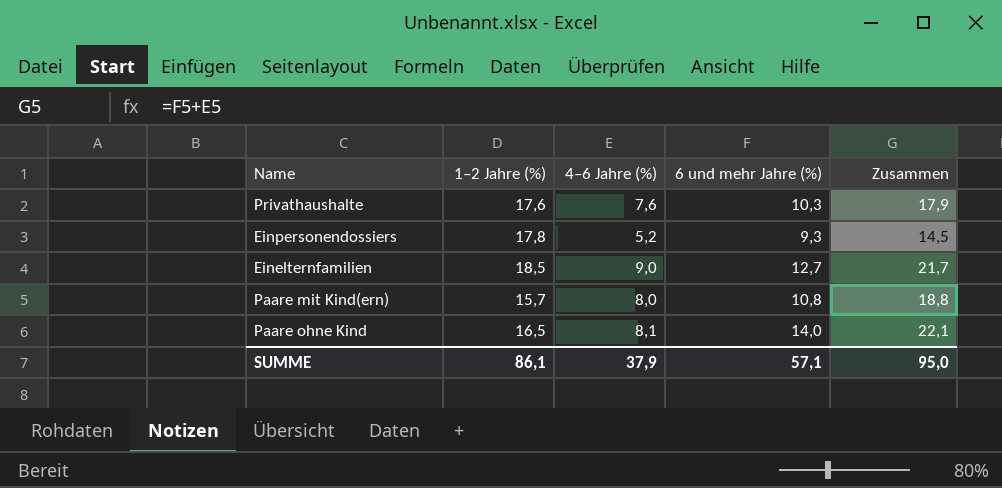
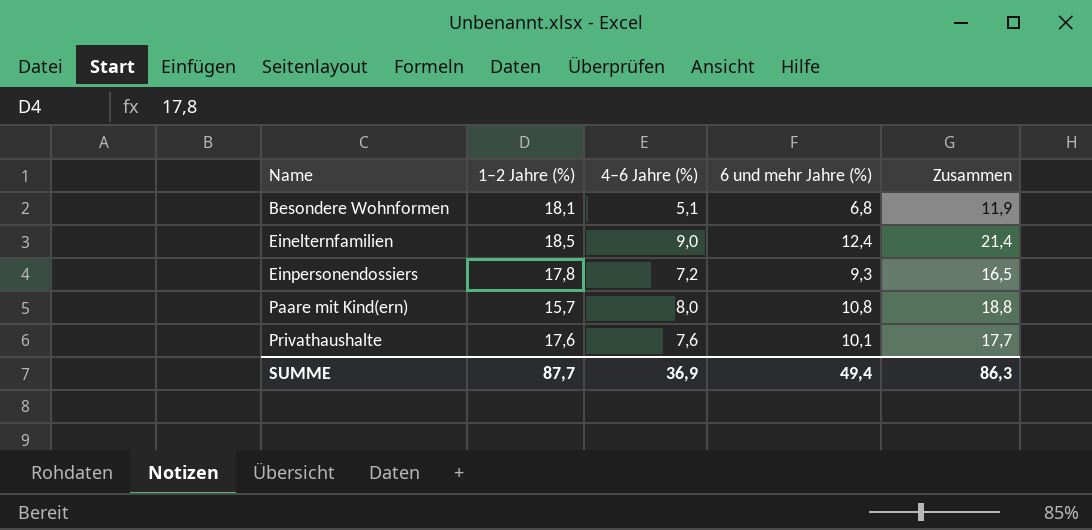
row order: none -> Name ascending
row Paare ohne Kind: 16,5 | 8,1 | 14,0 | 22,1 -> none
row Besondere Wohnformen: none -> 18,1 | 5,1 | 6,8 | 11,9
Einelternfamilien | 6 und mehr Jahre (%): 12,7 -> 12,4
Einelternfamilien | Zusammen: 21,7 -> 21,4
Einpersonendossiers | 4–6 Jahre (%): 5,2 -> 7,2
Einpersonendossiers | Zusammen: 14,5 -> 16,5
Privathaushalte | 6 und mehr Jahre (%): 10,3 -> 10,1
Privathaushalte | Zusammen: 17,9 -> 17,7
SUMME | 1–2 Jahre (%): 86,1 -> 87,7
SUMME | 4–6 Jahre (%): 37,9 -> 36,9
SUMME | 6 und mehr Jahre (%): 57,1 -> 49,4
SUMME | Zusammen: 95,0 -> 86,3

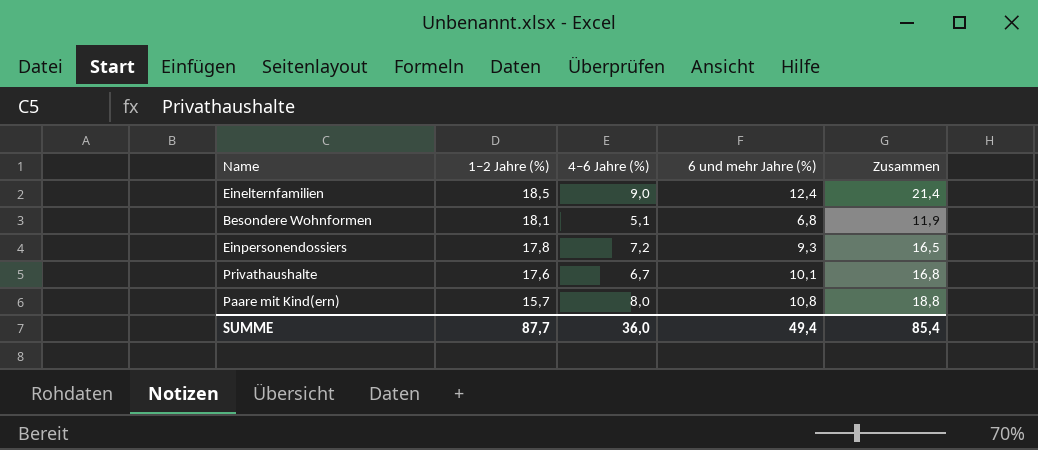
row order: Name ascending -> 1–2 Jahre (%) descending
Privathaushalte | 4–6 Jahre (%): 7,6 -> 6,7
Privathaushalte | Zusammen: 17,7 -> 16,8
SUMME | 4–6 Jahre (%): 36,9 -> 36,0
SUMME | Zusammen: 86,3 -> 85,4

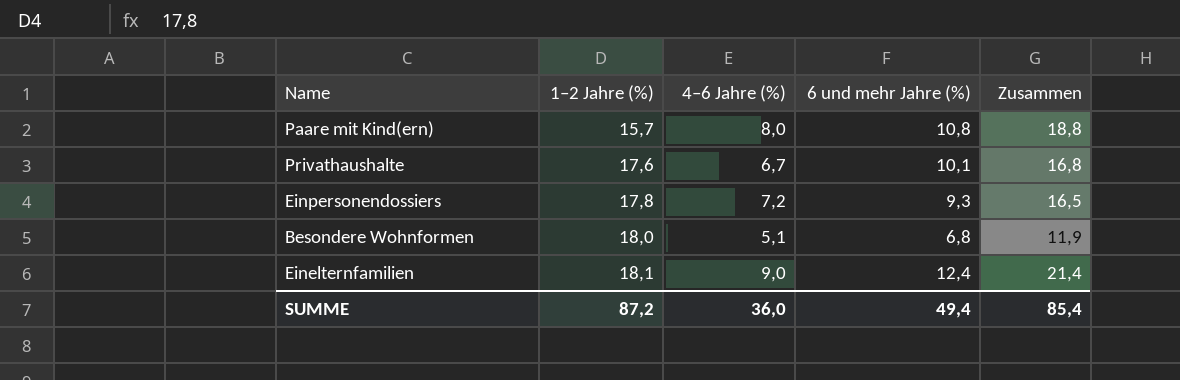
row order: 1–2 Jahre (%) descending -> 1–2 Jahre (%) ascending
Besondere Wohnformen | 1–2 Jahre (%): 18,1 -> 18,0
Einelternfamilien | 1–2 Jahre (%): 18,5 -> 18,1
SUMME | 1–2 Jahre (%): 87,7 -> 87,2

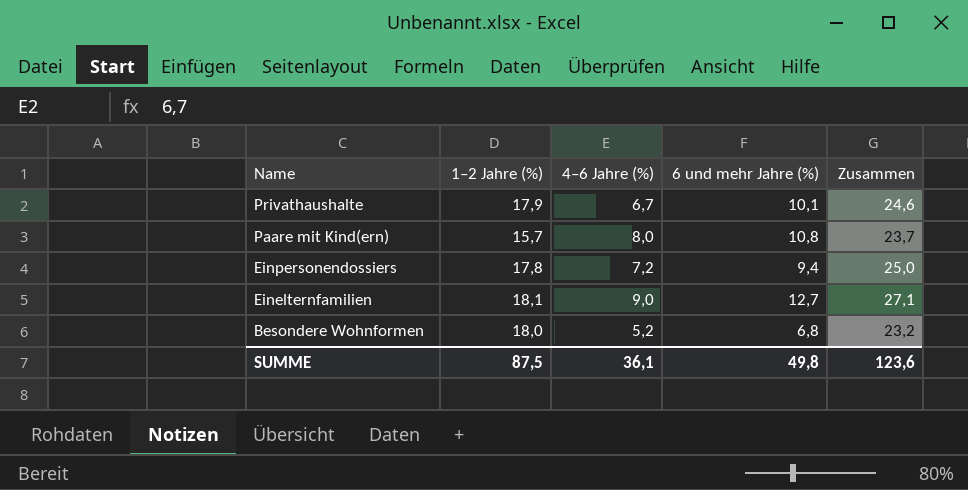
row order: 1–2 Jahre (%) ascending -> Name descending
column Zusammen | formula: [4–6 Jahre (%)] + [6 und mehr Jahre (%)] -> [1–2 Jahre (%)] + [4–6 Jahre (%)]
Privathaushalte | 1–2 Jahre (%): 17,6 -> 17,9
Einpersonendossiers | 6 und mehr Jahre (%): 9,3 -> 9,4
Einelternfamilien | 6 und mehr Jahre (%): 12,4 -> 12,7
Besondere Wohnformen | 4–6 Jahre (%): 5,1 -> 5,2
SUMME | 1–2 Jahre (%): 87,2 -> 87,5
SUMME | 4–6 Jahre (%): 36,0 -> 36,1
SUMME | 6 und mehr Jahre (%): 49,4 -> 49,8
SUMME | Zusammen: 85,4 -> 123,6

